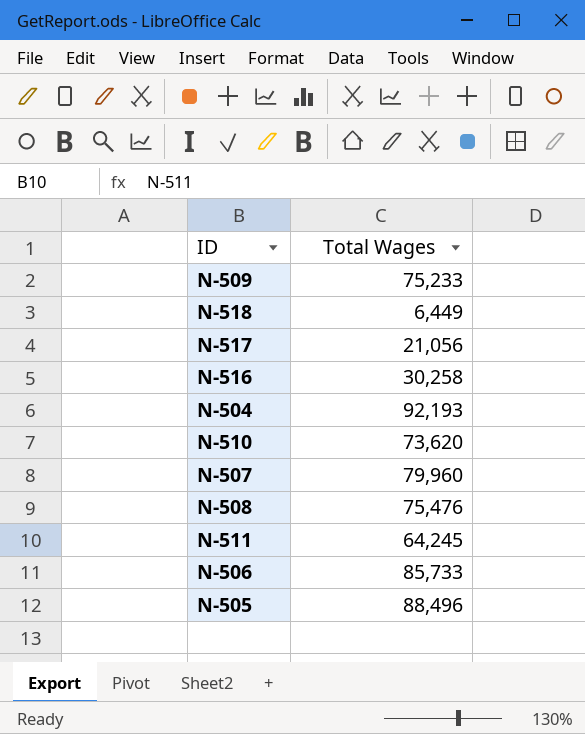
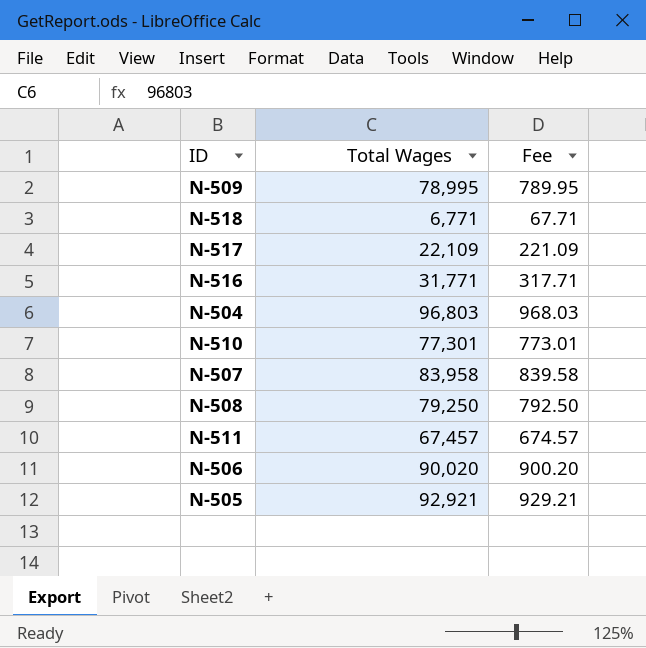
column Fee | formula: none -> [Total Wages] * 0.01
N-509 | Total Wages: 75,233 -> 78,995
N-518 | Total Wages: 6,449 -> 6,771
N-517 | Total Wages: 21,056 -> 22,109
N-516 | Total Wages: 30,258 -> 31,771
N-504 | Total Wages: 92,193 -> 96,803
N-510 | Total Wages: 73,620 -> 77,301
N-507 | Total Wages: 79,960 -> 83,958
N-508 | Total Wages: 75,476 -> 79,250
N-511 | Total Wages: 64,245 -> 67,457
N-506 | Total Wages: 85,733 -> 90,020
N-505 | Total Wages: 88,496 -> 92,921

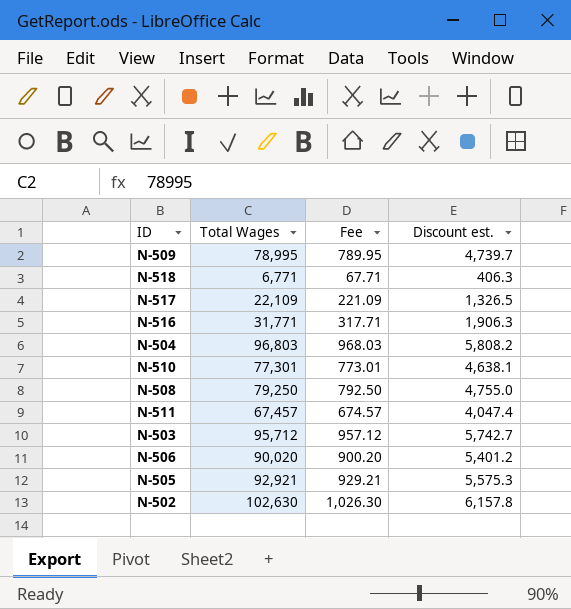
column Discount est. | formula: none -> [Total Wages] * 0.06
row N-507: 83,958 | 839.58 -> none
row N-503: none -> 95,712 | 957.12 | 5,742.7
row N-502: none -> 102,630 | 1,026.30 | 6,157.8

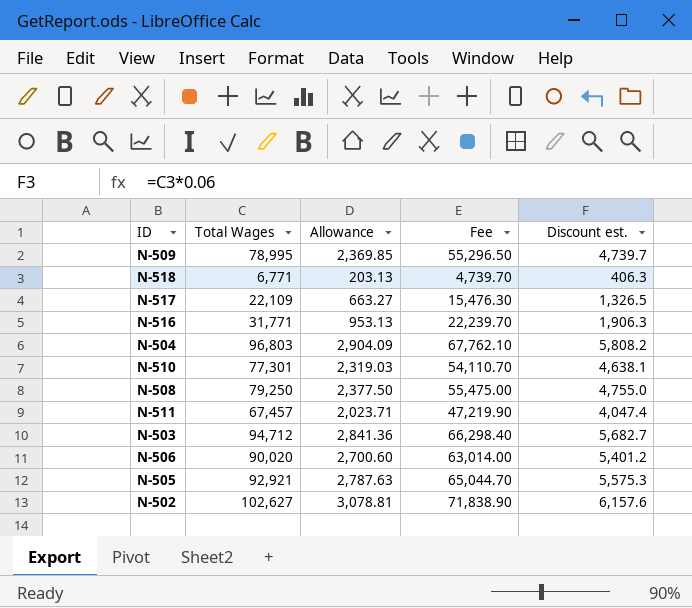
column Allowance | formula: none -> [Total Wages] * 0.03
column Fee | formula: [Total Wages] * 0.01 -> [Total Wages] * 0.7
N-503 | Total Wages: 95,712 -> 94,712
N-503 | Discount est.: 5,742.7 -> 5,682.7
N-502 | Total Wages: 102,630 -> 102,627
N-502 | Discount est.: 6,157.8 -> 6,157.6

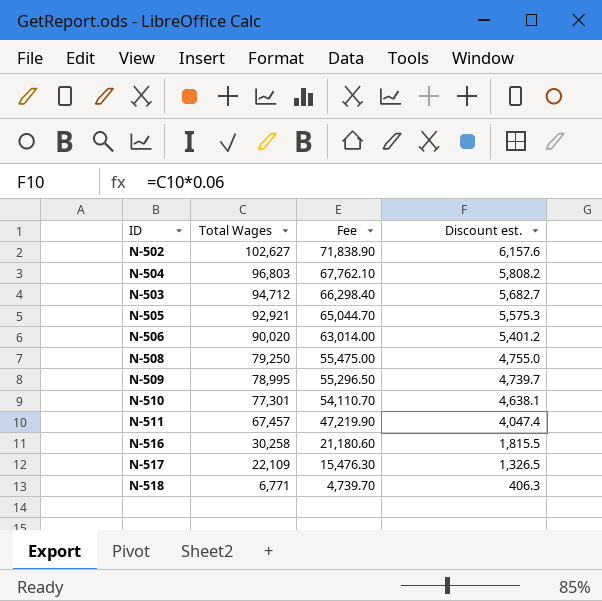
row order: none -> Total Wages descending
column Allowance | formula: [Total Wages] * 0.03 -> none
N-516 | Total Wages: 31,771 -> 30,258
N-516 | Fee: 22,239.70 -> 21,180.60
N-516 | Discount est.: 1,906.3 -> 1,815.5

